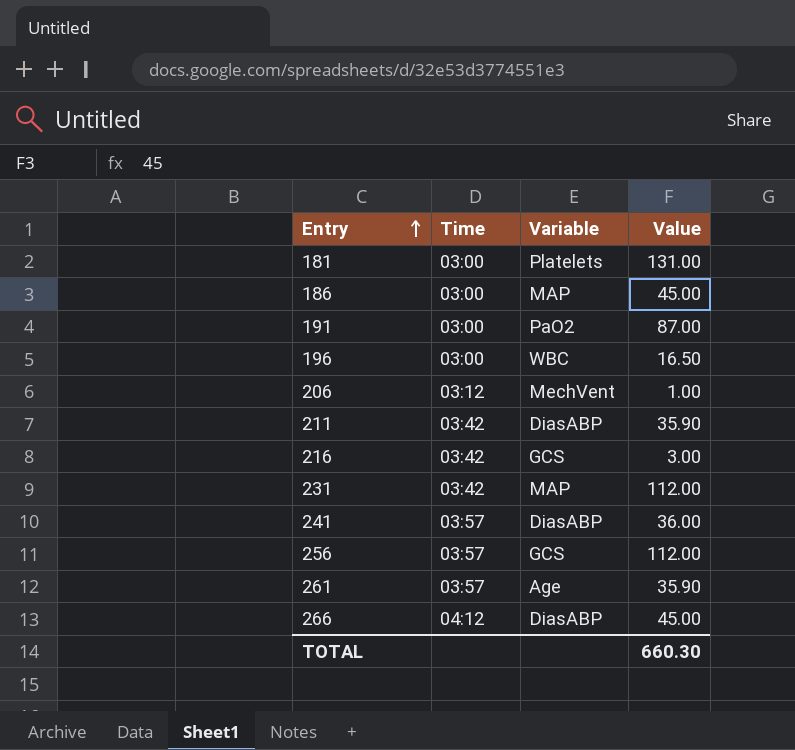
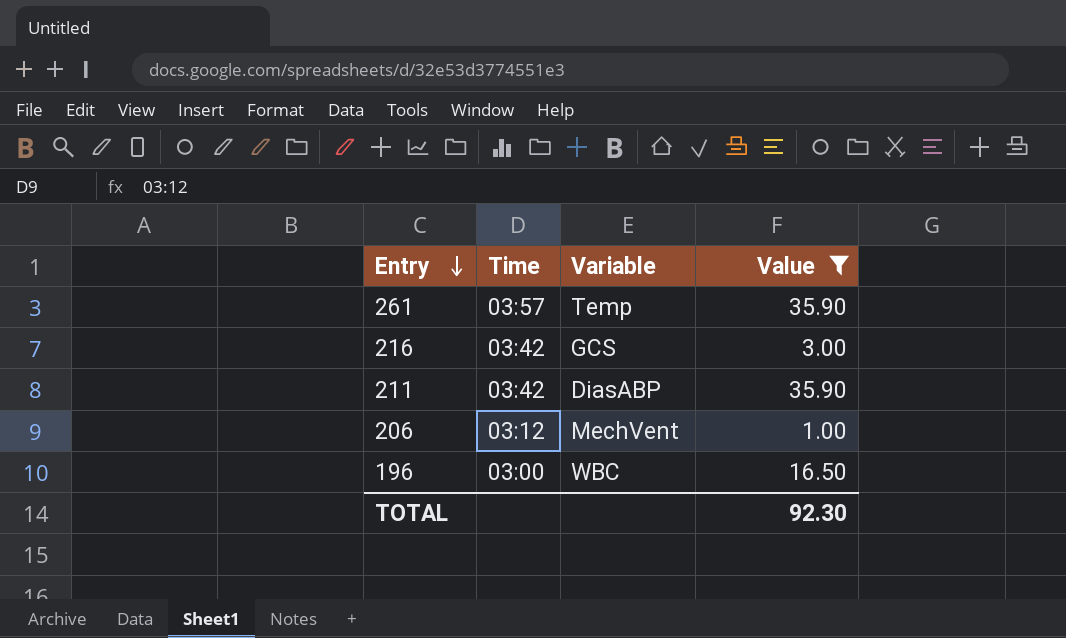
filter: none -> Value <= 35.90
row order: Entry ascending -> Entry descending
261 | Variable: Age -> Temp
TOTAL | Value: 660.30 -> 92.30

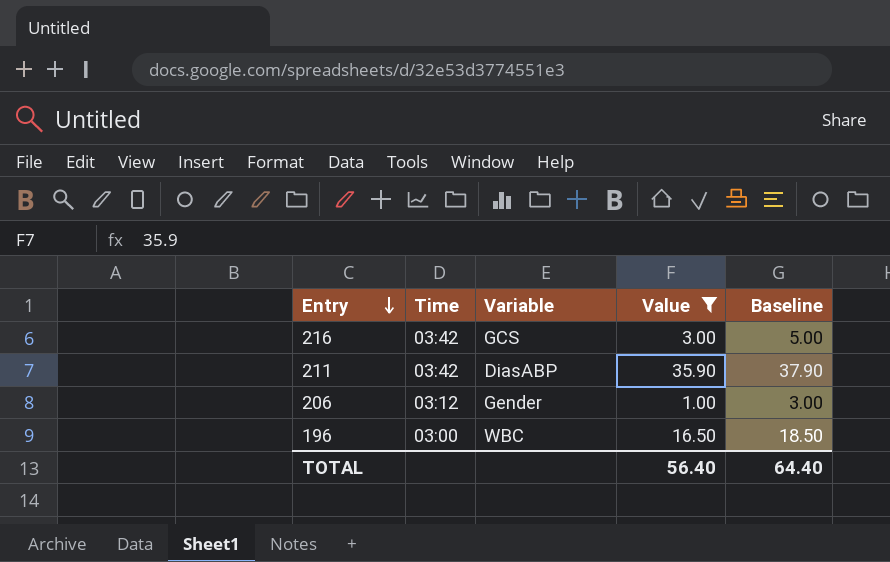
column Baseline | formula: none -> [Value] + 2
row 261: 03:57 | Temp | 35.90 -> none
206 | Variable: MechVent -> Gender
TOTAL | Value: 92.30 -> 56.40

